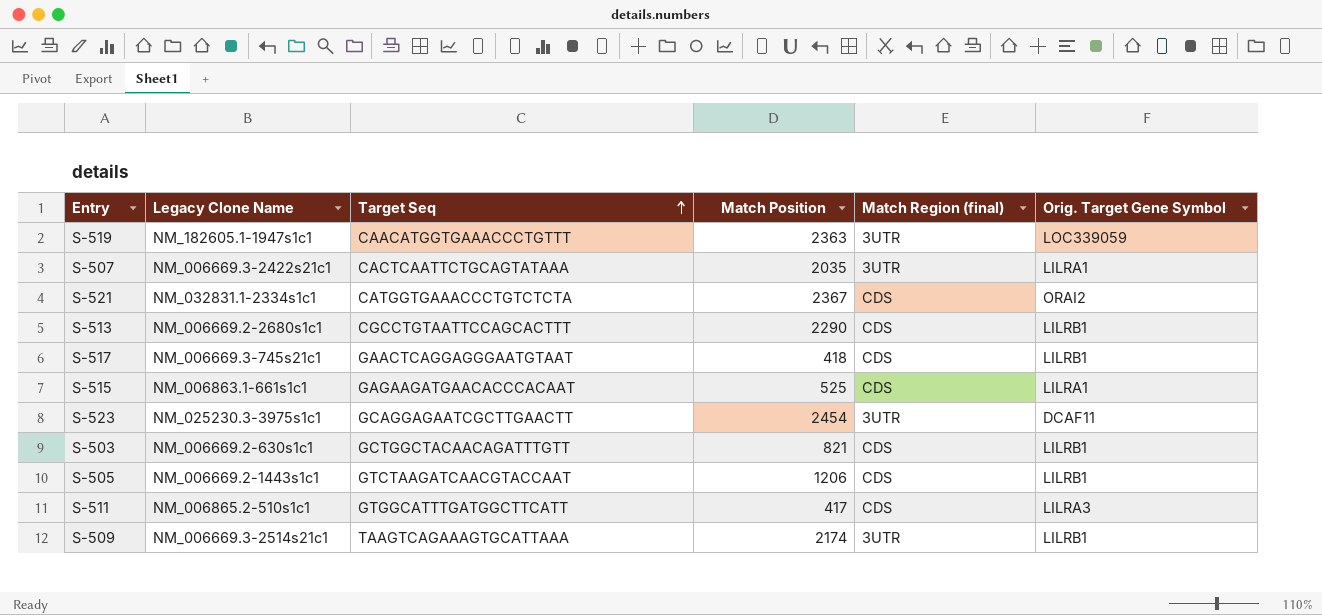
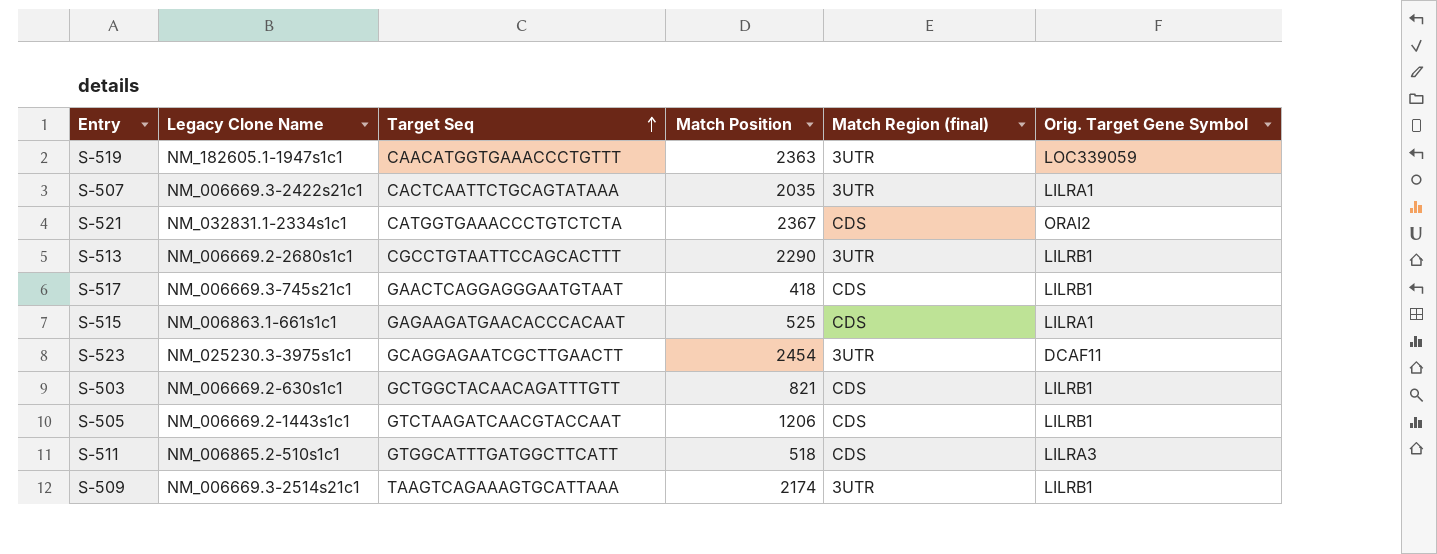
S-513 | Match Region (final): CDS -> 3UTR
S-511 | Match Position: 417 -> 518

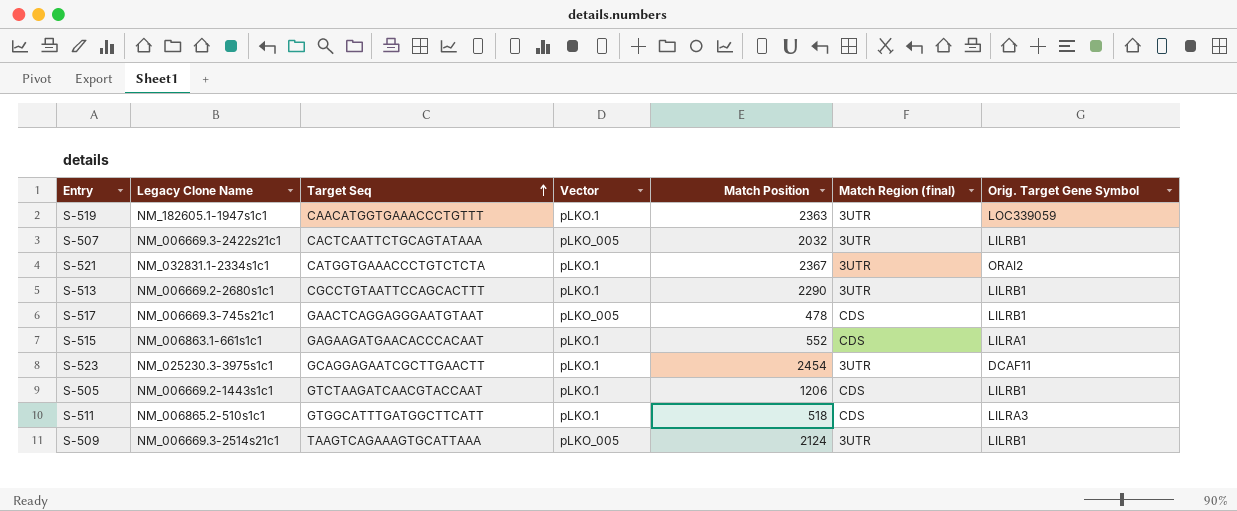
column Vector | position: none -> 4
row S-503: NM_006669.2-630s1c1 | GCTGGCTACAACAGATTTGTT | 821 | CDS | LILRB1 -> none
S-507 | Match Position: 2035 -> 2032
S-507 | Orig. Target Gene Symbol: LILRA1 -> LILRB1
S-521 | Match Region (final): CDS -> 3UTR
S-517 | Match Position: 418 -> 478
S-515 | Match Position: 525 -> 552
S-509 | Match Position: 2174 -> 2124

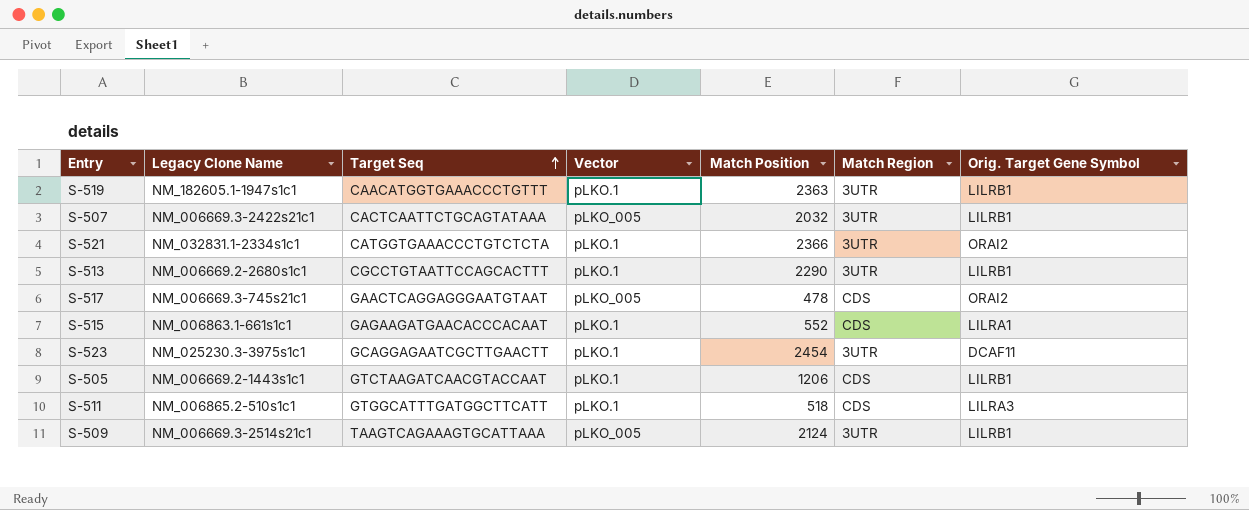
column name: Match Region (final) -> Match Region
S-519 | Orig. Target Gene Symbol: LOC339059 -> LILRB1
S-521 | Match Position: 2367 -> 2366
S-517 | Orig. Target Gene Symbol: LILRB1 -> ORAI2

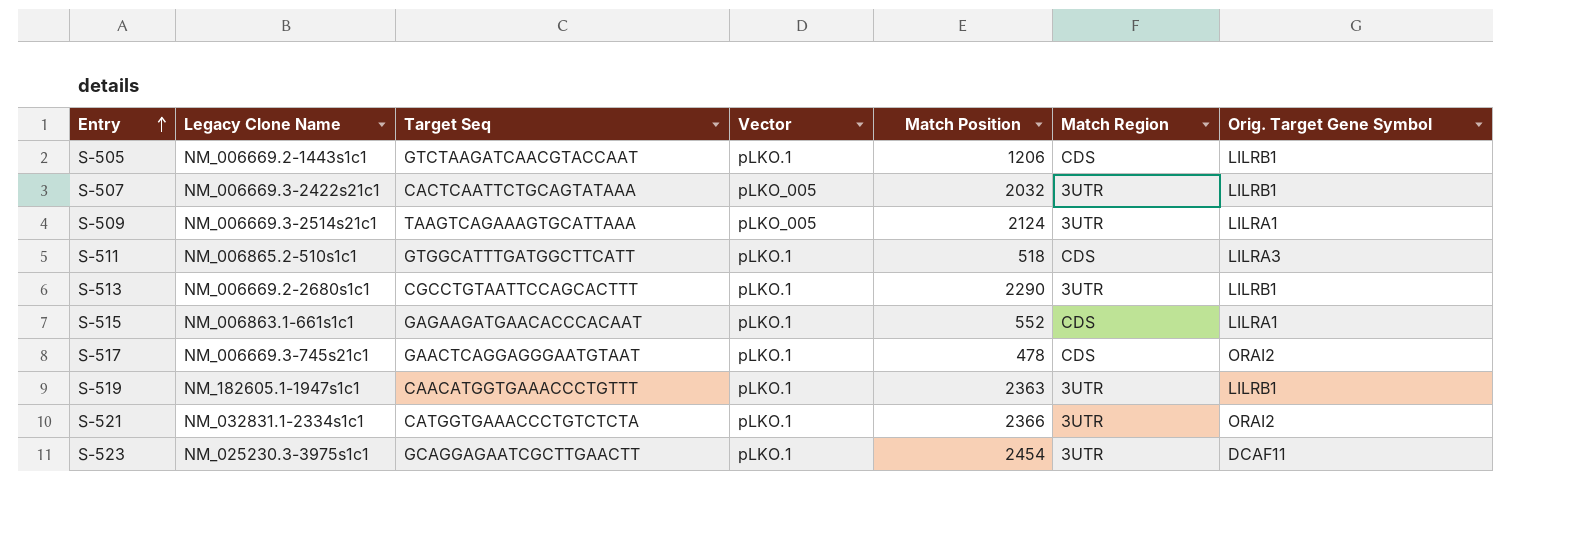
row order: Target Seq ascending -> Entry ascending
S-509 | Orig. Target Gene Symbol: LILRB1 -> LILRA1
S-517 | Vector: pLKO_005 -> pLKO.1

